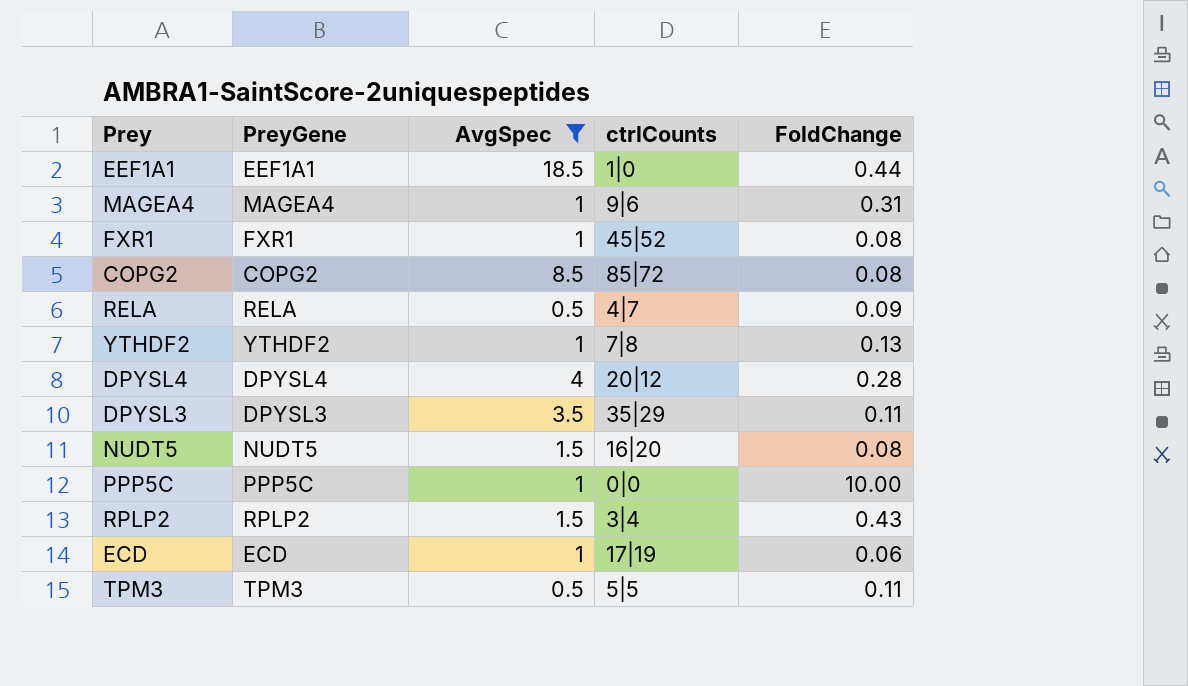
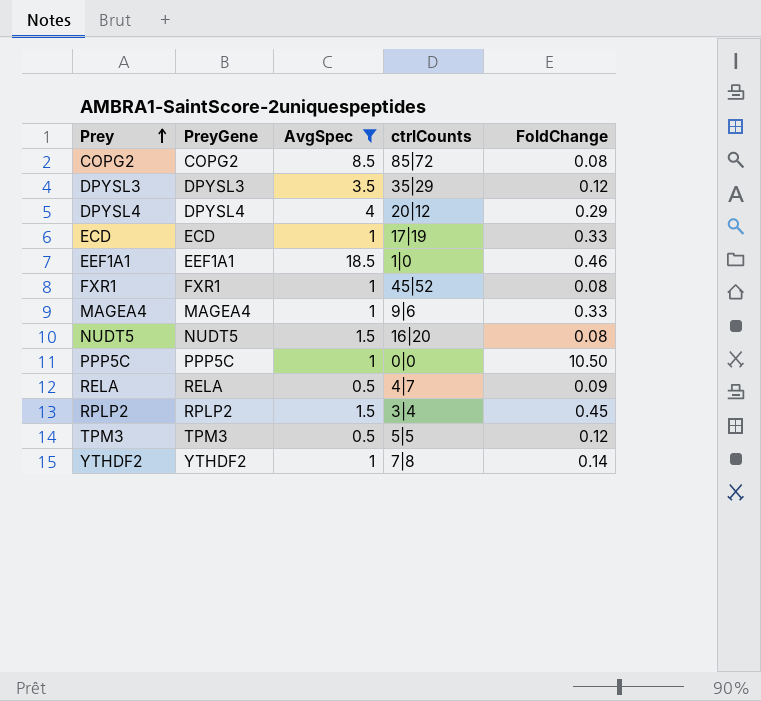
row order: none -> Prey ascending
DPYSL3 | FoldChange: 0.11 -> 0.12
DPYSL4 | FoldChange: 0.28 -> 0.29
ECD | FoldChange: 0.06 -> 0.33
EEF1A1 | FoldChange: 0.44 -> 0.46
MAGEA4 | FoldChange: 0.31 -> 0.33
PPP5C | FoldChange: 10.00 -> 10.50
RPLP2 | FoldChange: 0.43 -> 0.45
TPM3 | FoldChange: 0.11 -> 0.12
YTHDF2 | FoldChange: 0.13 -> 0.14

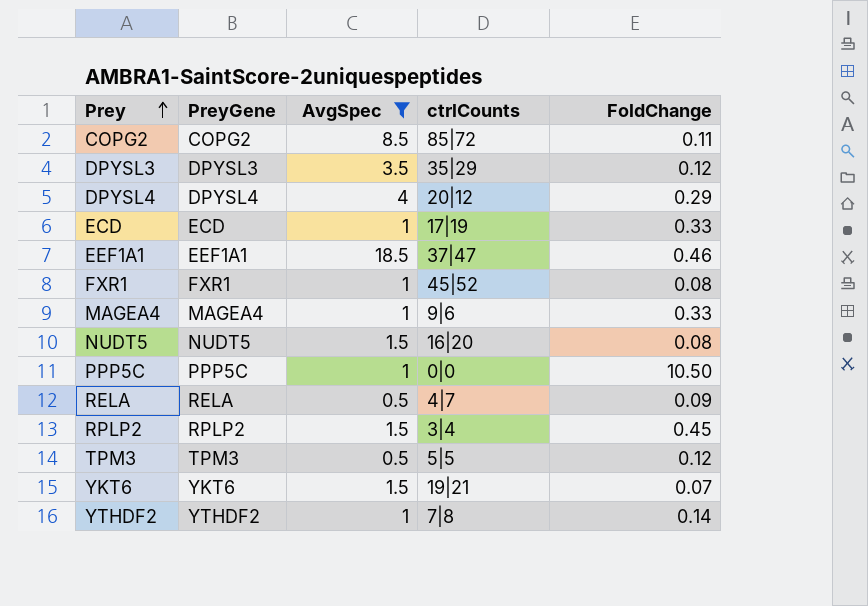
COPG2 | FoldChange: 0.08 -> 0.11
EEF1A1 | ctrlCounts: 1|0 -> 37|47
row YKT6: none -> YKT6 | 1.5 | 19|21 | 0.07

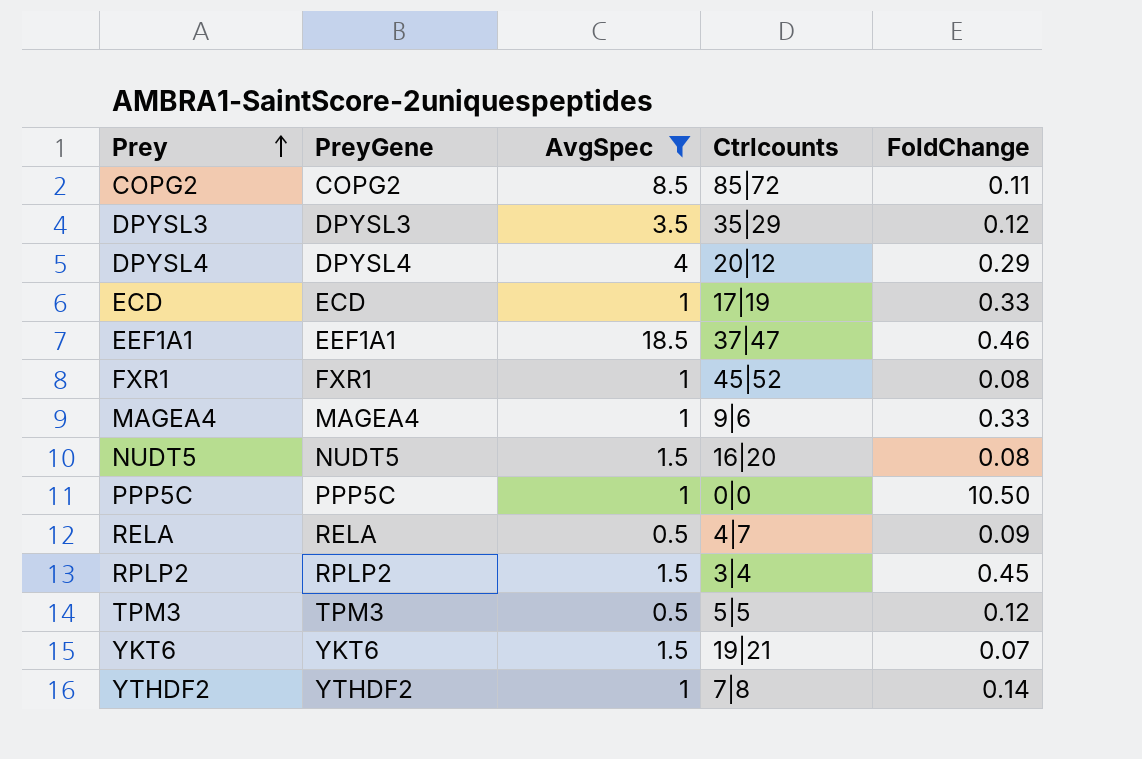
column name: ctrlCounts -> Ctrlcounts

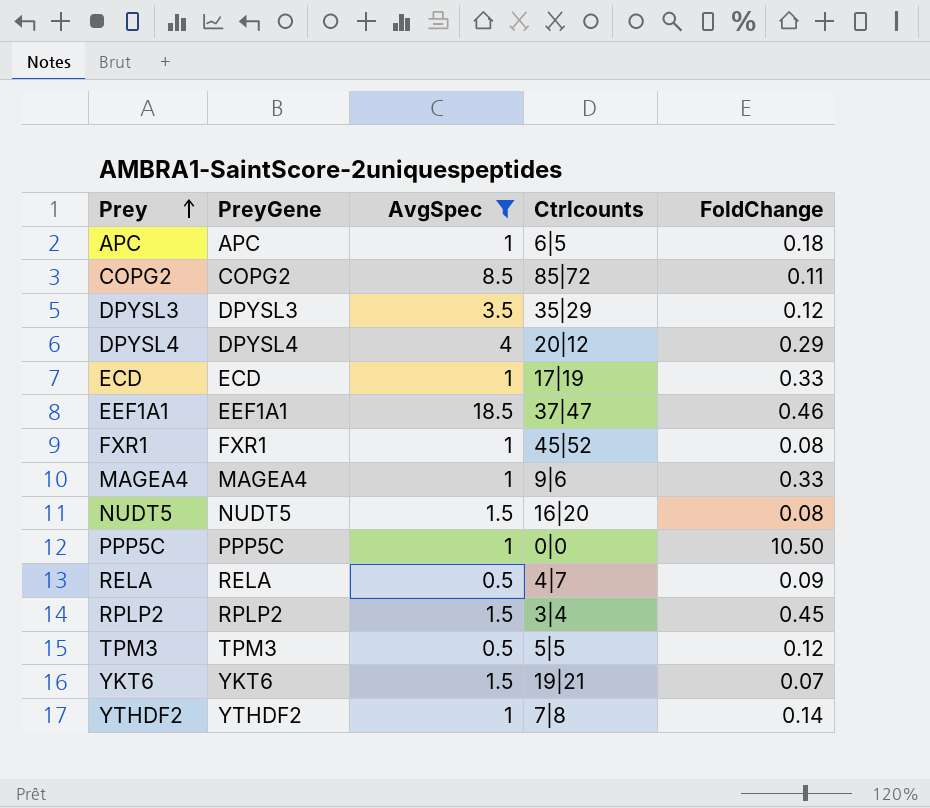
row APC: none -> APC | 1 | 6|5 | 0.18

